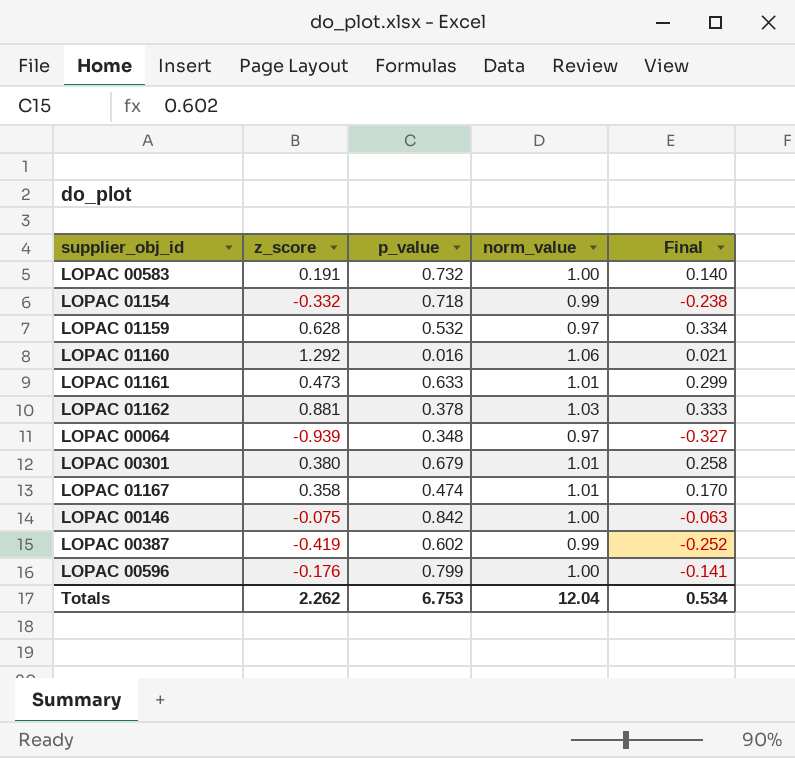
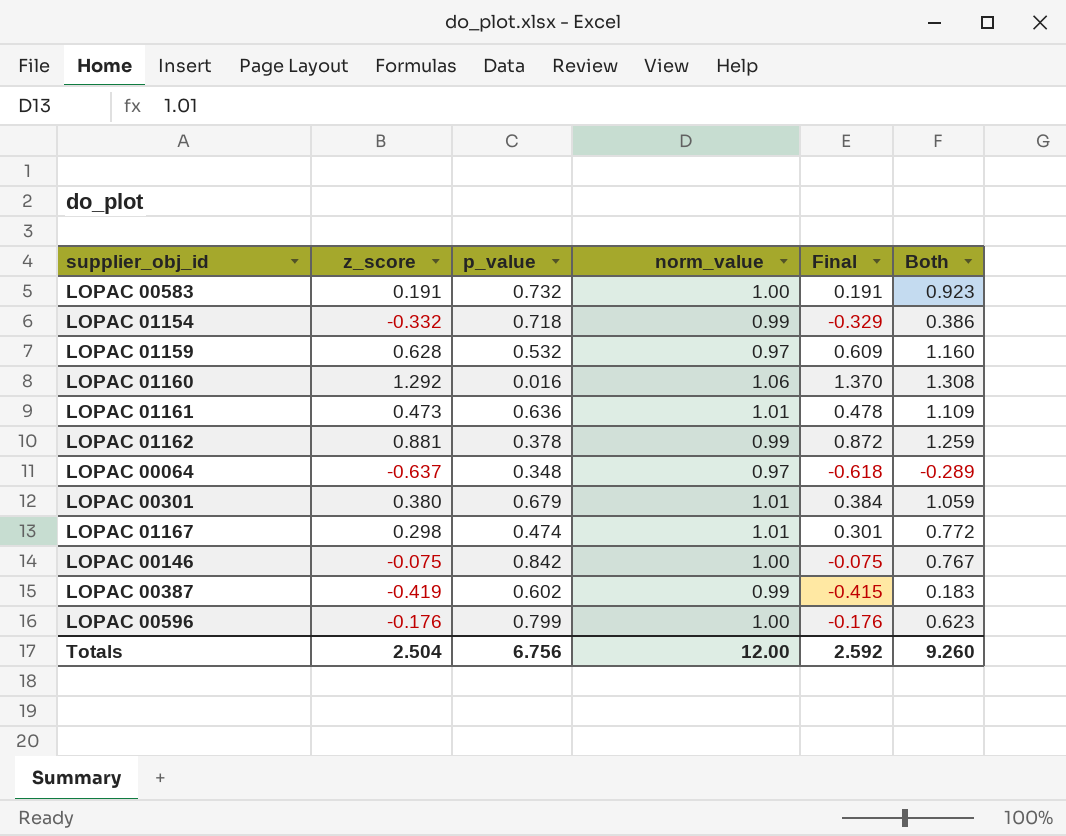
column Final | formula: [z_score] * [p_value] -> [z_score] * [norm_value]
column Both | formula: none -> [z_score] + [p_value]
LOPAC 01161 | p_value: 0.633 -> 0.636
LOPAC 01162 | norm_value: 1.03 -> 0.99
LOPAC 00064 | z_score: -0.939 -> -0.637
LOPAC 01167 | z_score: 0.358 -> 0.298
Totals | z_score: 2.262 -> 2.504
Totals | p_value: 6.753 -> 6.756
Totals | norm_value: 12.04 -> 12.00
Totals | Final: 0.534 -> 2.592

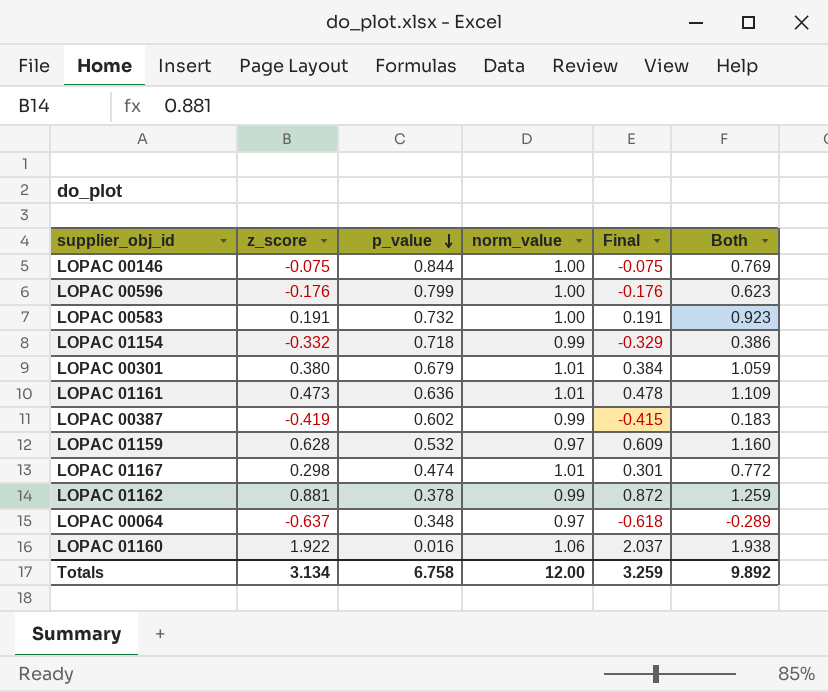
row order: none -> p_value descending
LOPAC 00146 | p_value: 0.842 -> 0.844
LOPAC 00146 | Both: 0.767 -> 0.769
LOPAC 01160 | z_score: 1.292 -> 1.922
LOPAC 01160 | Final: 1.370 -> 2.037
LOPAC 01160 | Both: 1.308 -> 1.938
Totals | z_score: 2.504 -> 3.134
Totals | p_value: 6.756 -> 6.758
Totals | Final: 2.592 -> 3.259
Totals | Both: 9.260 -> 9.892

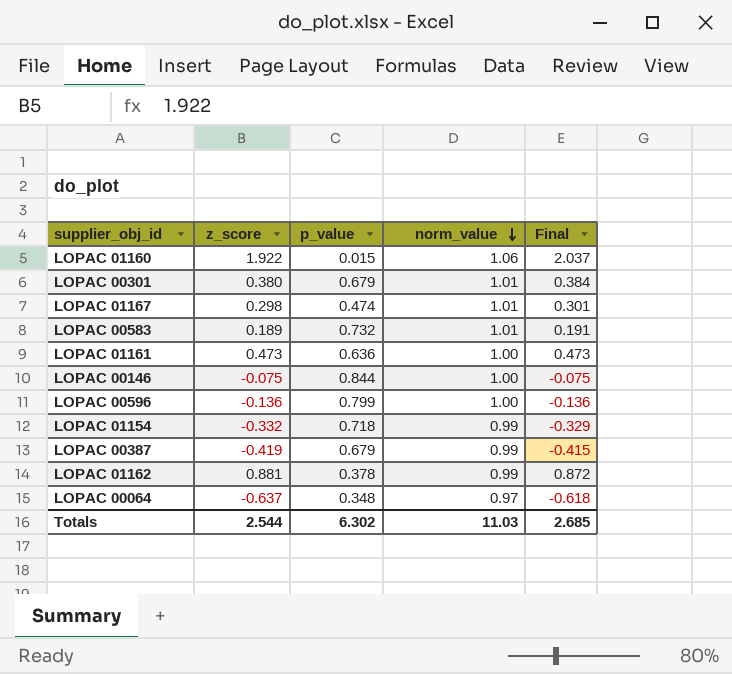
row order: p_value descending -> norm_value descending
column Both | formula: [z_score] + [p_value] -> none
row LOPAC 01159: 0.628 | 0.532 | 0.97 | 0.609 | 1.160 -> none
LOPAC 01160 | p_value: 0.016 -> 0.015
LOPAC 00583 | z_score: 0.191 -> 0.189
LOPAC 00583 | norm_value: 1.00 -> 1.01
LOPAC 01161 | norm_value: 1.01 -> 1.00
LOPAC 01161 | Final: 0.478 -> 0.473
LOPAC 00596 | z_score: -0.176 -> -0.136
LOPAC 00596 | Final: -0.176 -> -0.136
LOPAC 00387 | p_value: 0.602 -> 0.679
Totals | z_score: 3.134 -> 2.544
Totals | p_value: 6.758 -> 6.302
Totals | norm_value: 12.00 -> 11.03
Totals | Final: 3.259 -> 2.685

